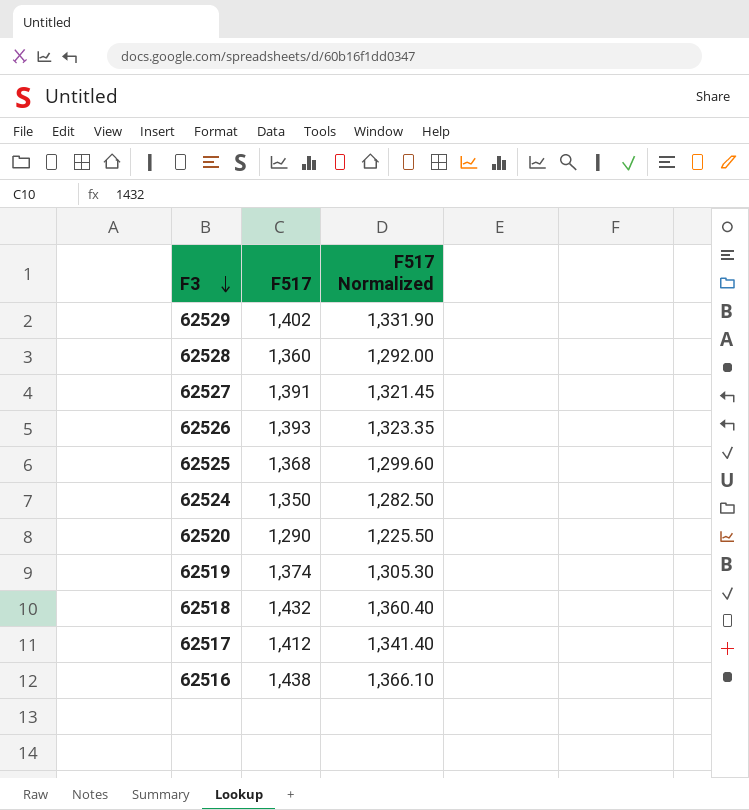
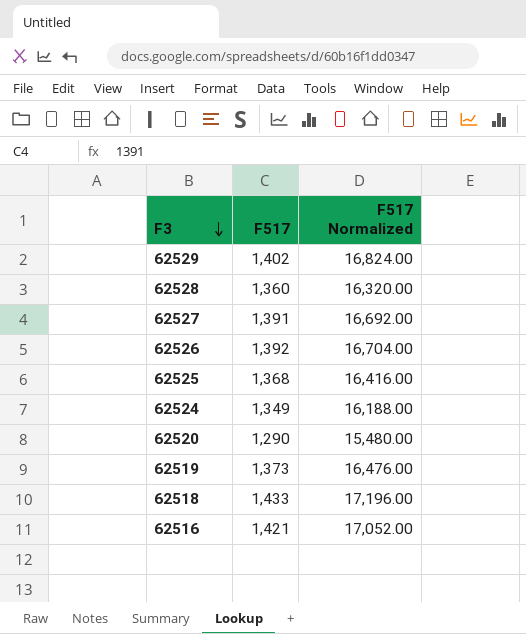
column F517 Normalized | formula: [F517] * 0.95 -> [F517] * 12
row 62517: 1,412 | 1,341.40 -> none
62526 | F517: 1,393 -> 1,392
62524 | F517: 1,350 -> 1,349
62519 | F517: 1,374 -> 1,373
62518 | F517: 1,432 -> 1,433
62516 | F517: 1,438 -> 1,421

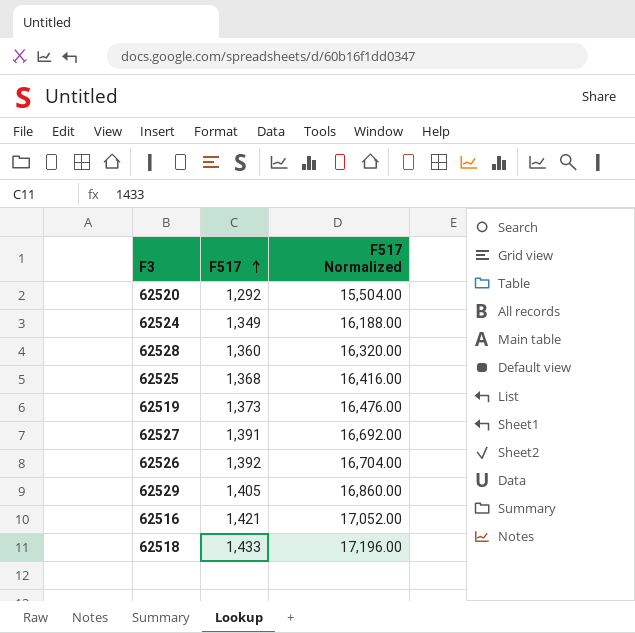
row order: F3 descending -> F517 ascending
62520 | F517: 1,290 -> 1,292
62520 | F517 Normalized: 15,480.00 -> 15,504.00
62529 | F517: 1,402 -> 1,405
62529 | F517 Normalized: 16,824.00 -> 16,860.00

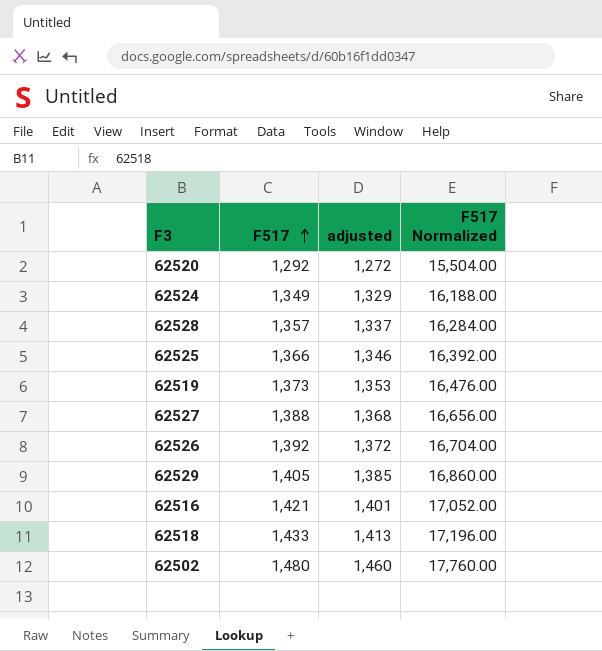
column adjusted | formula: none -> [F517] - 20
62528 | F517: 1,360 -> 1,357
62528 | F517 Normalized: 16,320.00 -> 16,284.00
62525 | F517: 1,368 -> 1,366
62525 | F517 Normalized: 16,416.00 -> 16,392.00
62527 | F517: 1,391 -> 1,388
62527 | F517 Normalized: 16,692.00 -> 16,656.00
row 62502: none -> 1,480 | 1,460 | 17,760.00

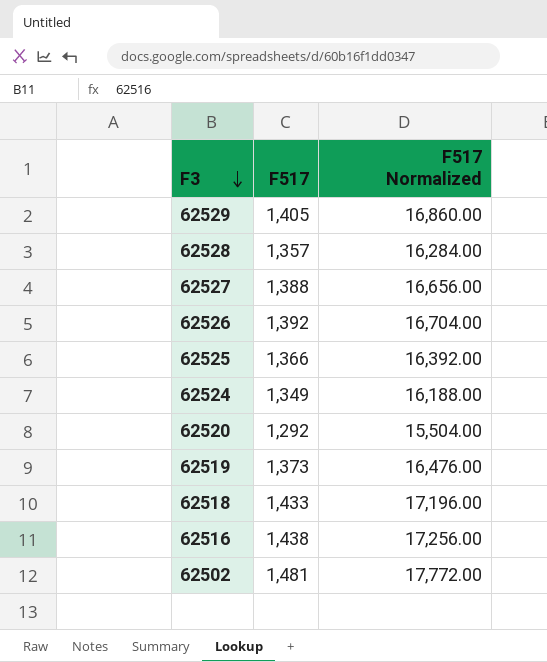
row order: F517 ascending -> F3 descending
column adjusted | formula: [F517] - 20 -> none
62516 | F517: 1,421 -> 1,438
62516 | F517 Normalized: 17,052.00 -> 17,256.00
62502 | F517: 1,480 -> 1,481
62502 | F517 Normalized: 17,760.00 -> 17,772.00

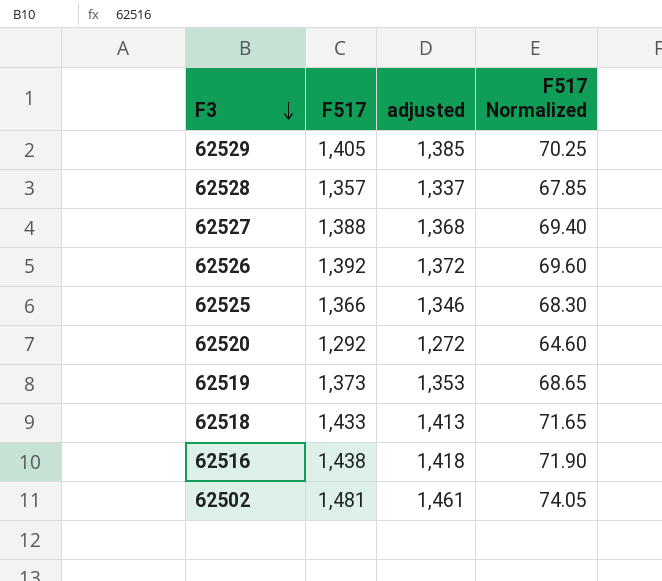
column adjusted | formula: none -> [F517] - 20
column F517 Normalized | formula: [F517] * 12 -> [F517] * 0.05
row 62524: 1,349 | 16,188.00 -> none

